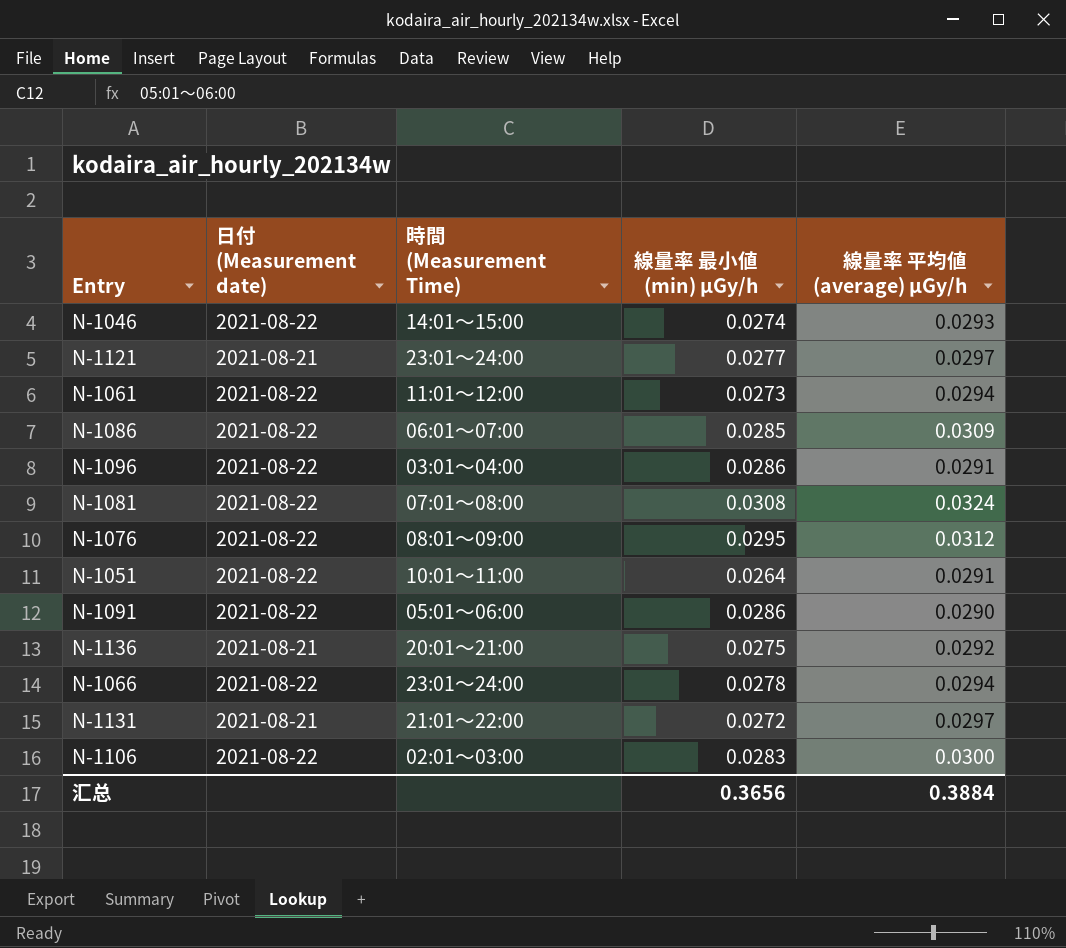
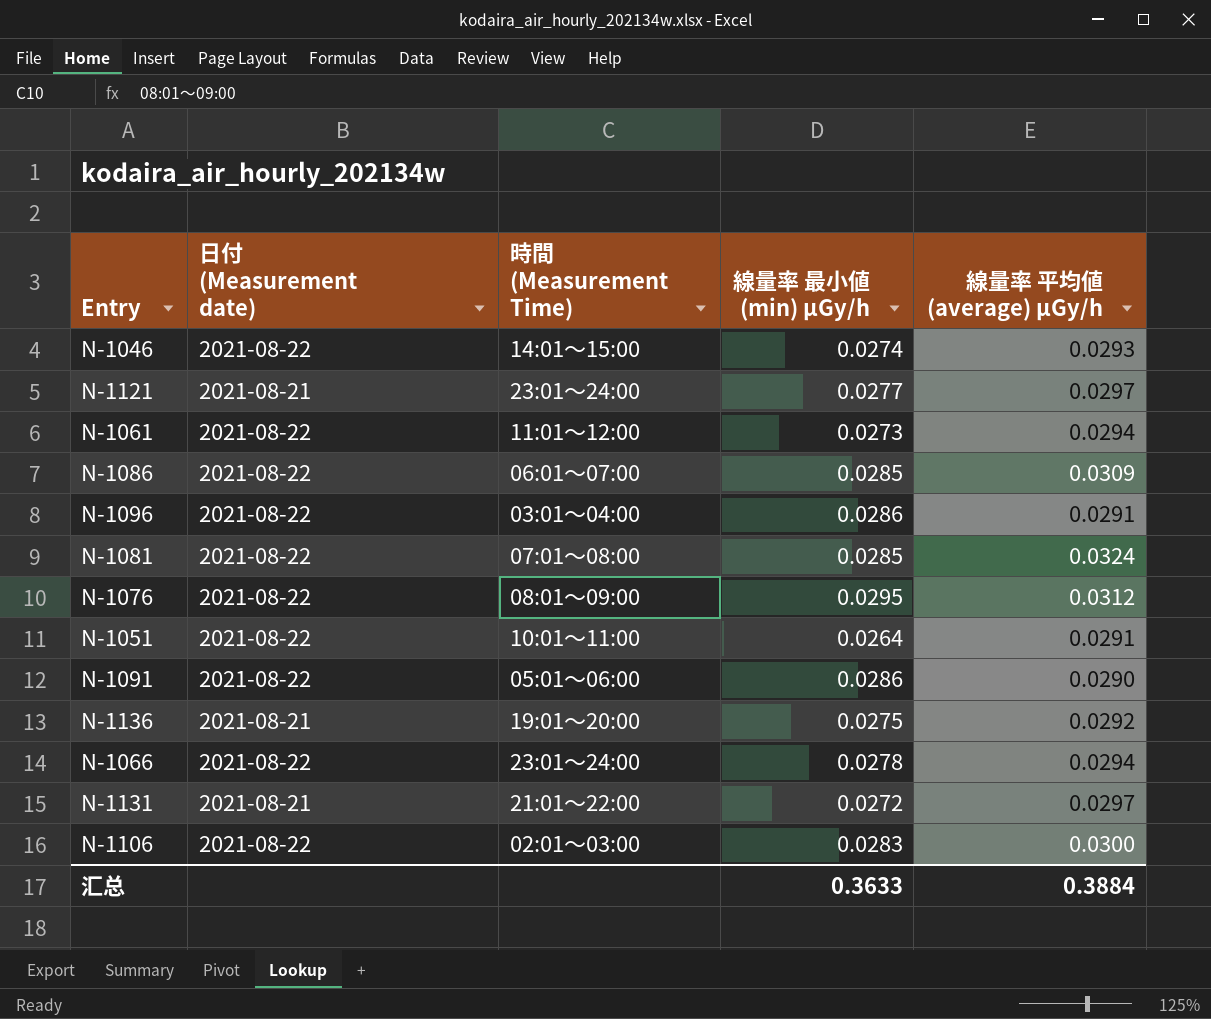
N-1081 | 線量率 最小値 (min) μGy/h: 0.0308 -> 0.0285
N-1136 | 時間 (Measurement Time): 20:01～21:00 -> 19:01～20:00
汇总 | 線量率 最小値 (min) μGy/h: 0.3656 -> 0.3633

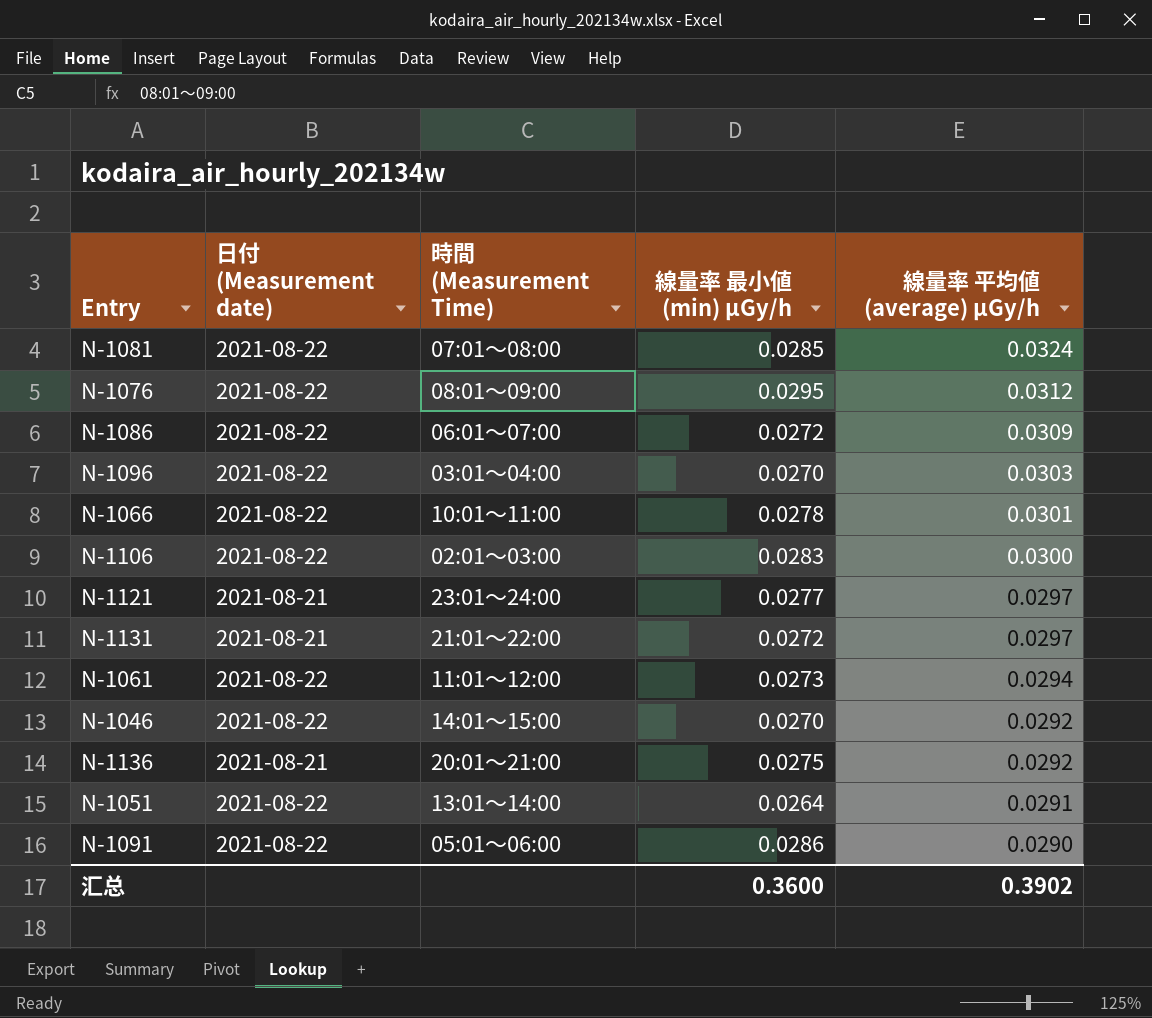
row order: none -> 線量率 平均値 (average) μGy/h descending
N-1086 | 線量率 最小値 (min) μGy/h: 0.0285 -> 0.0272
N-1096 | 線量率 最小値 (min) μGy/h: 0.0286 -> 0.0270
N-1096 | 線量率 平均値 (average) μGy/h: 0.0291 -> 0.0303
N-1066 | 時間 (Measurement Time): 23:01～24:00 -> 10:01～11:00
N-1066 | 線量率 平均値 (average) μGy/h: 0.0294 -> 0.0301
N-1046 | 線量率 最小値 (min) μGy/h: 0.0274 -> 0.0270
N-1046 | 線量率 平均値 (average) μGy/h: 0.0293 -> 0.0292
N-1136 | 時間 (Measurement Time): 19:01～20:00 -> 20:01～21:00
N-1051 | 時間 (Measurement Time): 10:01～11:00 -> 13:01～14:00
汇总 | 線量率 最小値 (min) μGy/h: 0.3633 -> 0.3600
汇总 | 線量率 平均値 (average) μGy/h: 0.3884 -> 0.3902

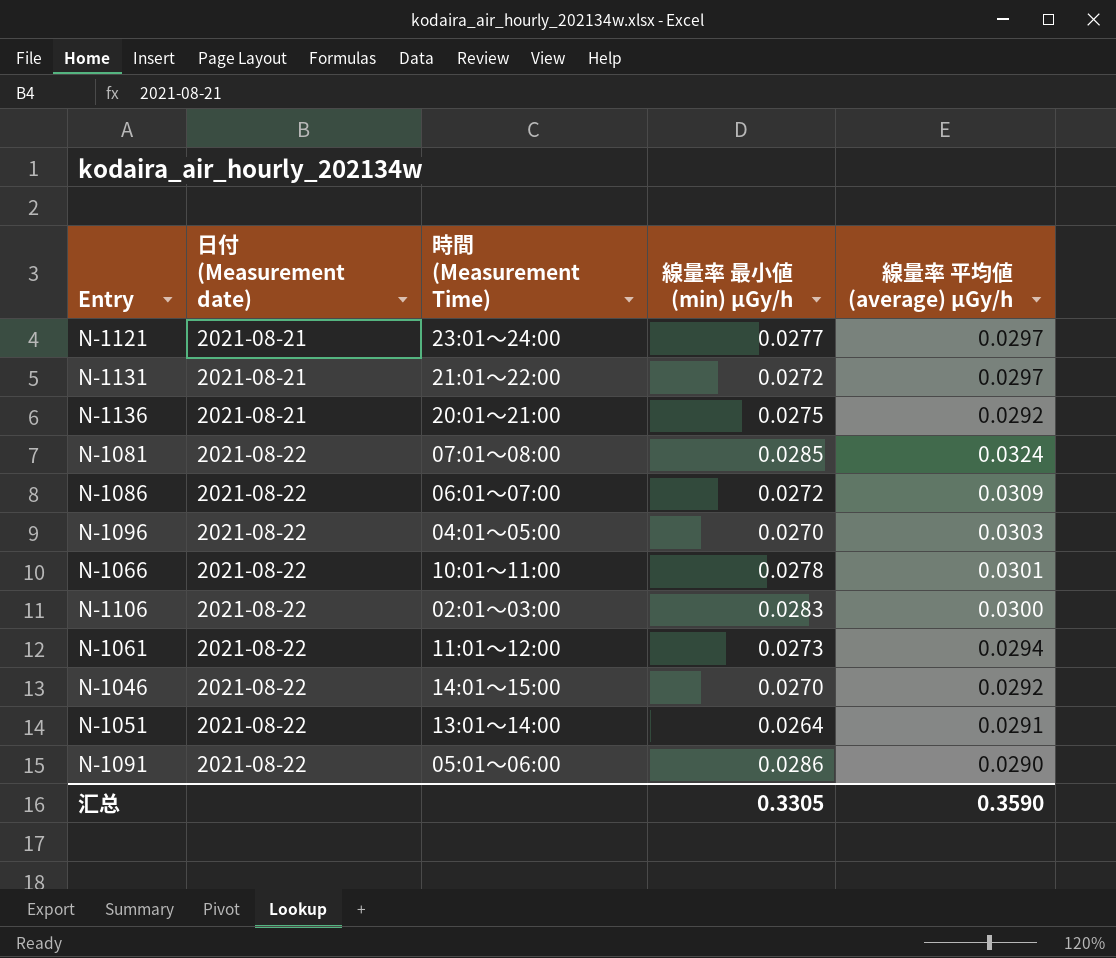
row order: 線量率 平均値 (average) μGy/h descending -> 日付 (Measurement date) ascending
row N-1076: 2021-08-22 | 08:01～09:00 | 0.0295 | 0.0312 -> none
N-1096 | 時間 (Measurement Time): 03:01～04:00 -> 04:01～05:00
汇总 | 線量率 最小値 (min) μGy/h: 0.3600 -> 0.3305
汇总 | 線量率 平均値 (average) μGy/h: 0.3902 -> 0.3590

